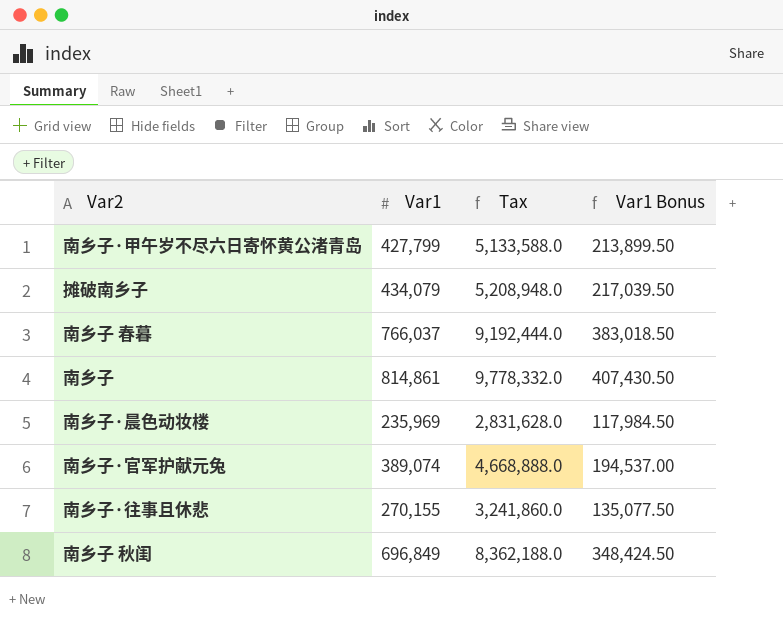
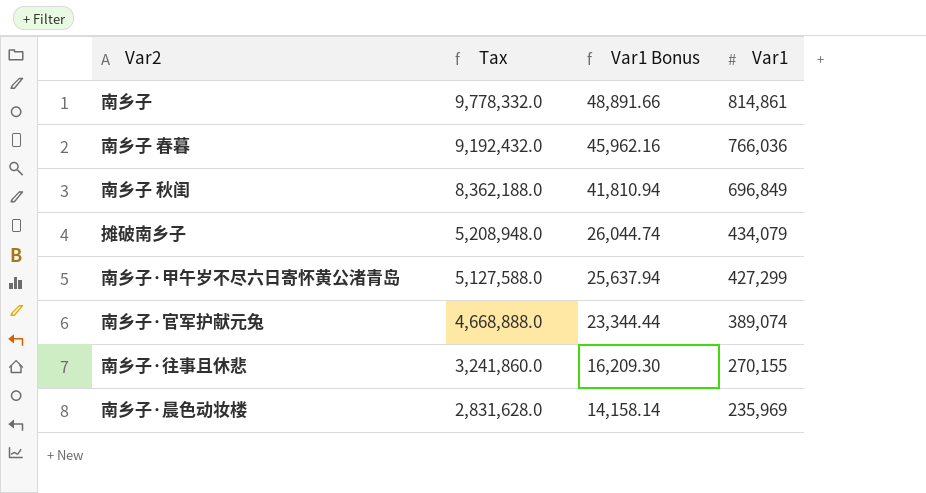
row order: none -> Tax descending
column Var1 Bonus | formula: [Var1] * 0.5 -> [Var1] * 0.06
column Var1 | position: 2 -> 4
南乡子 春暮 | Tax: 9,192,444.0 -> 9,192,432.0
南乡子 春暮 | Var1: 766,037 -> 766,036
南乡子·甲午岁不尽六日寄怀黄公渚青岛 | Tax: 5,133,588.0 -> 5,127,588.0
南乡子·甲午岁不尽六日寄怀黄公渚青岛 | Var1: 427,799 -> 427,299

